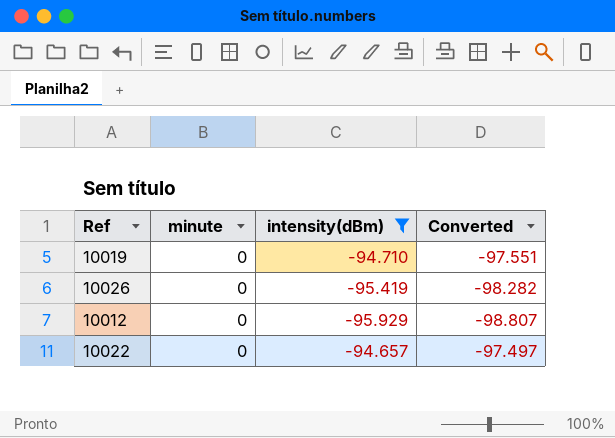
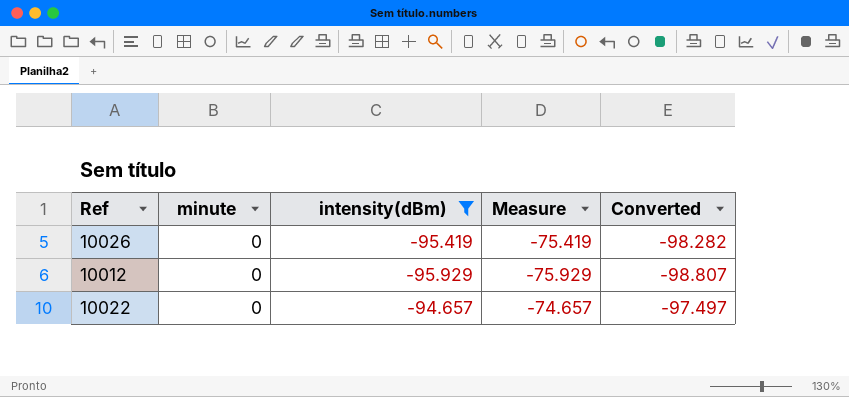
column Measure | formula: none -> [intensity(dBm)] + 20
row 10019: 0 | -94.710 | -97.551 -> none

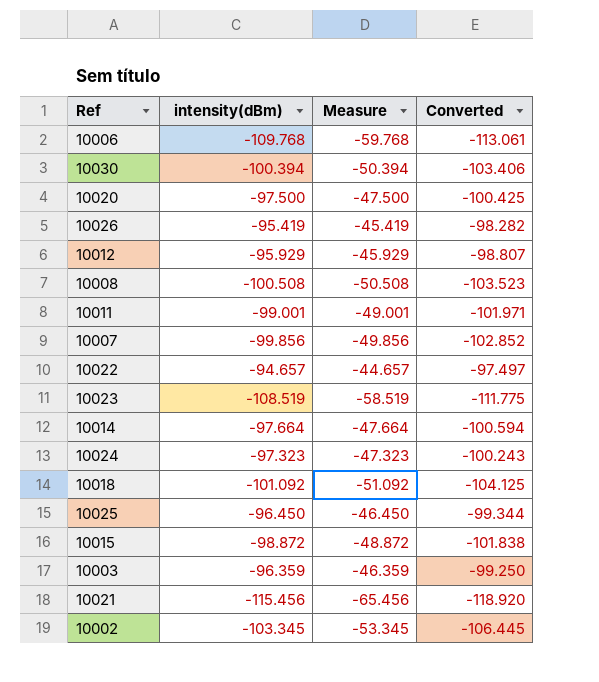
filter: intensity(dBm) >= -95.929 -> none
column minute | position: 2 -> none
column Measure | formula: [intensity(dBm)] + 20 -> [intensity(dBm)] + 50

